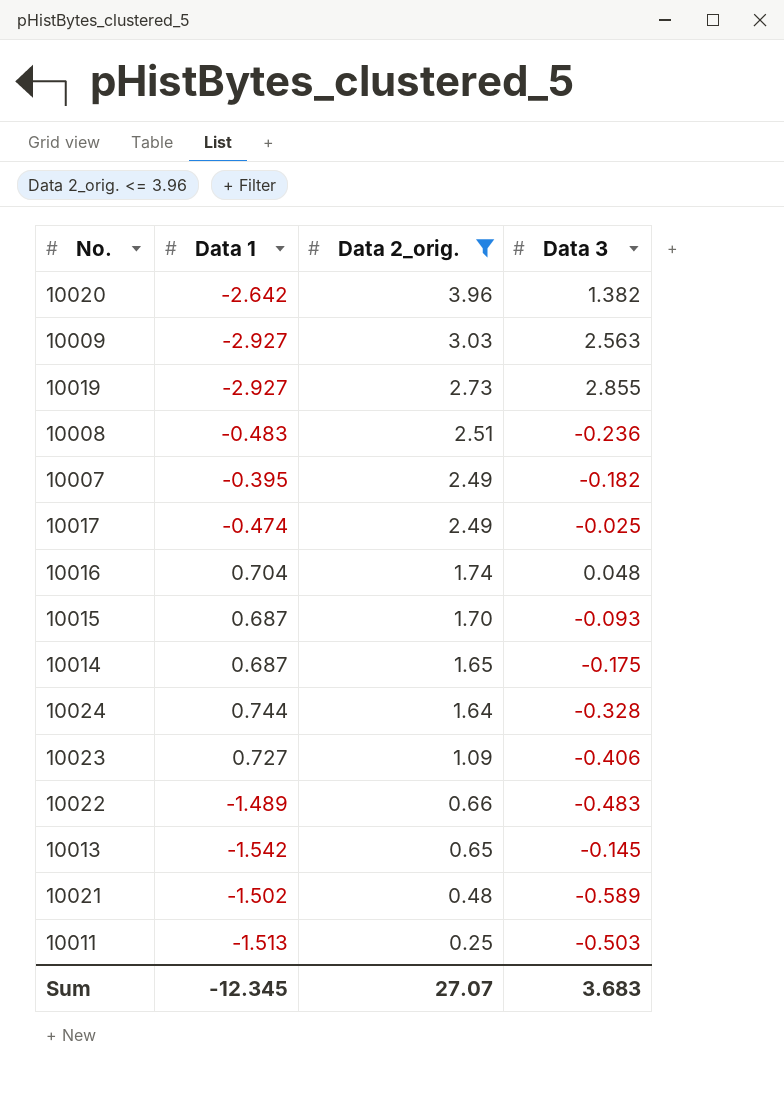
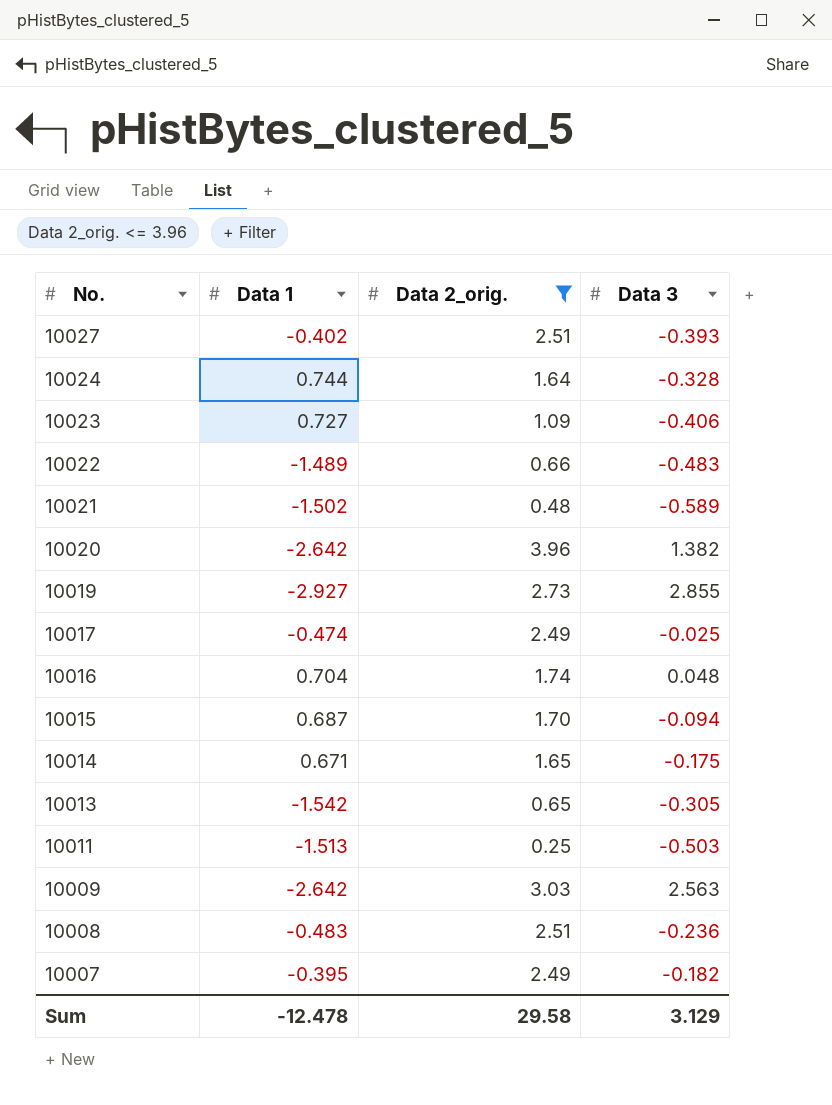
row order: Data 2_orig. descending -> No. descending
row 10027: none -> -0.402 | 2.51 | -0.393
10015 | Data 3: -0.093 -> -0.094
10014 | Data 1: 0.687 -> 0.671
10013 | Data 3: -0.145 -> -0.305
10009 | Data 1: -2.927 -> -2.642
Sum | Data 1: -12.345 -> -12.478
Sum | Data 2_orig.: 27.07 -> 29.58
Sum | Data 3: 3.683 -> 3.129

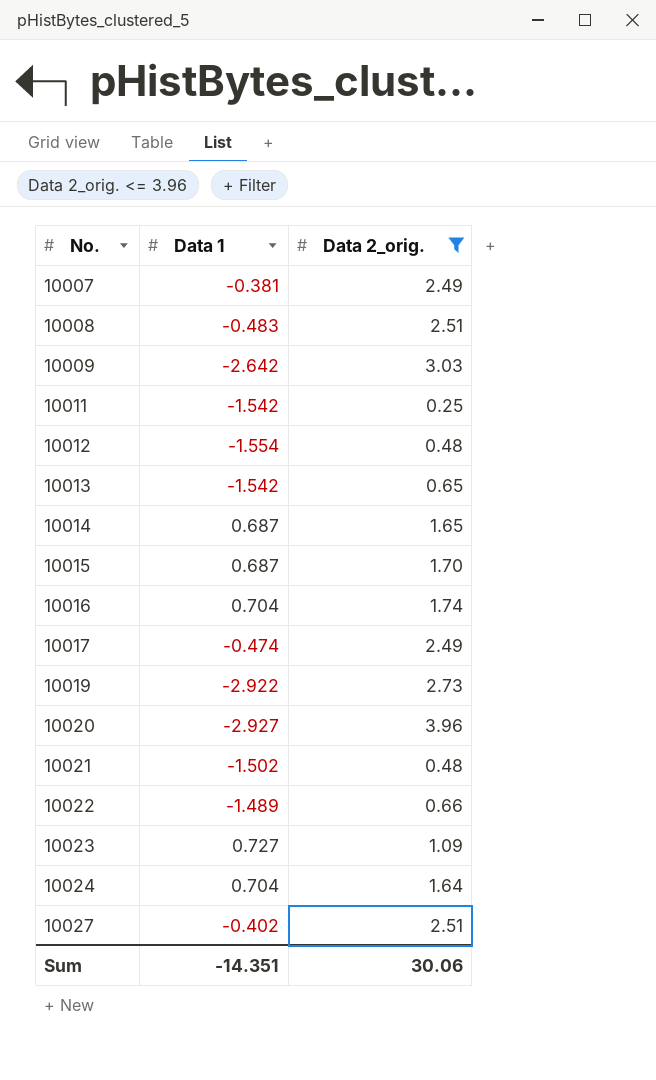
row order: No. descending -> No. ascending
column Data 3 | position: 4 -> none
10007 | Data 1: -0.395 -> -0.381
10011 | Data 1: -1.513 -> -1.542
row 10012: none -> -1.554 | 0.48
10014 | Data 1: 0.671 -> 0.687
10019 | Data 1: -2.927 -> -2.922
10020 | Data 1: -2.642 -> -2.927
10024 | Data 1: 0.744 -> 0.704
Sum | Data 1: -12.478 -> -14.351
Sum | Data 2_orig.: 29.58 -> 30.06

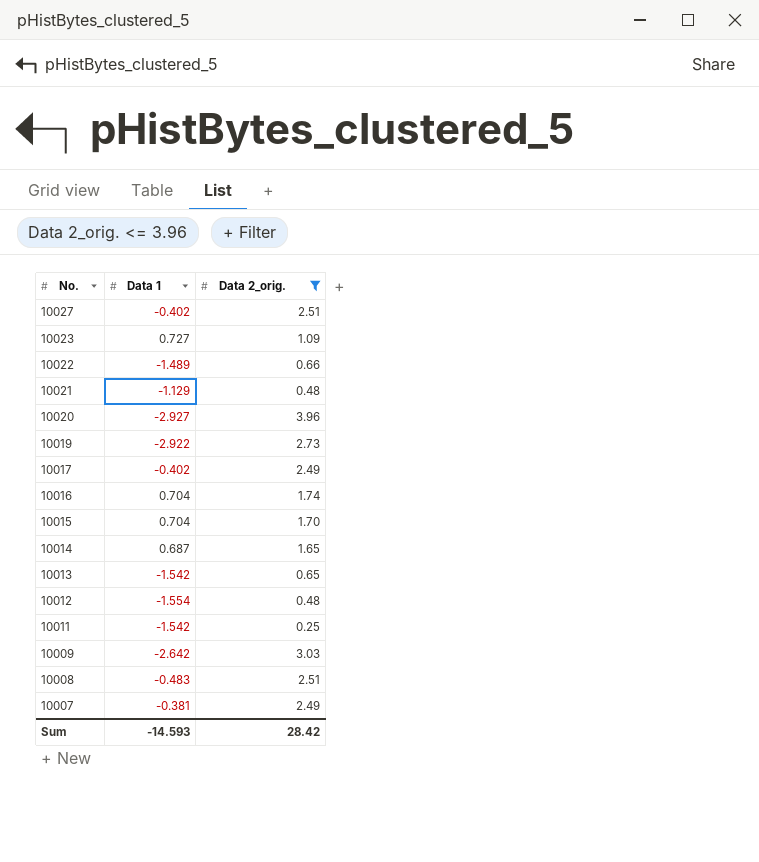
row order: No. ascending -> No. descending
row 10024: 0.704 | 1.64 -> none
10021 | Data 1: -1.502 -> -1.129
10017 | Data 1: -0.474 -> -0.402
10015 | Data 1: 0.687 -> 0.704
Sum | Data 1: -14.351 -> -14.593
Sum | Data 2_orig.: 30.06 -> 28.42

